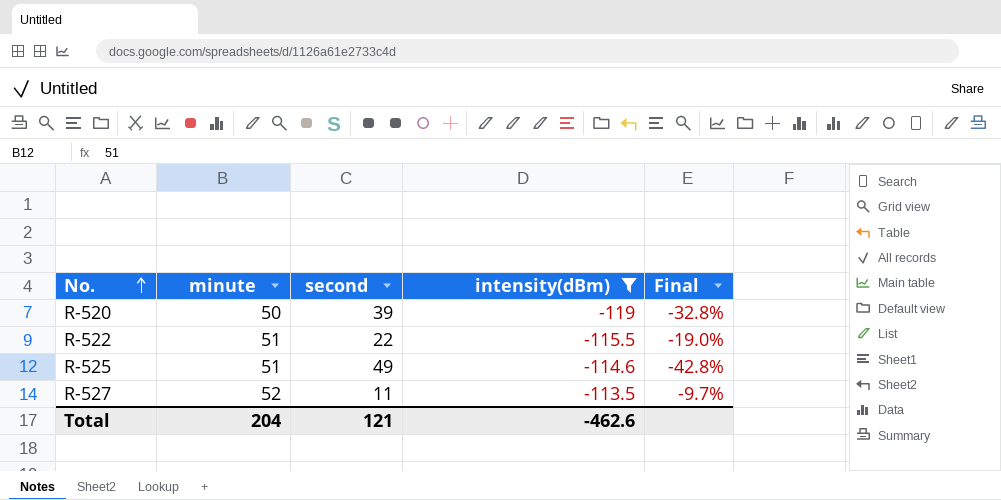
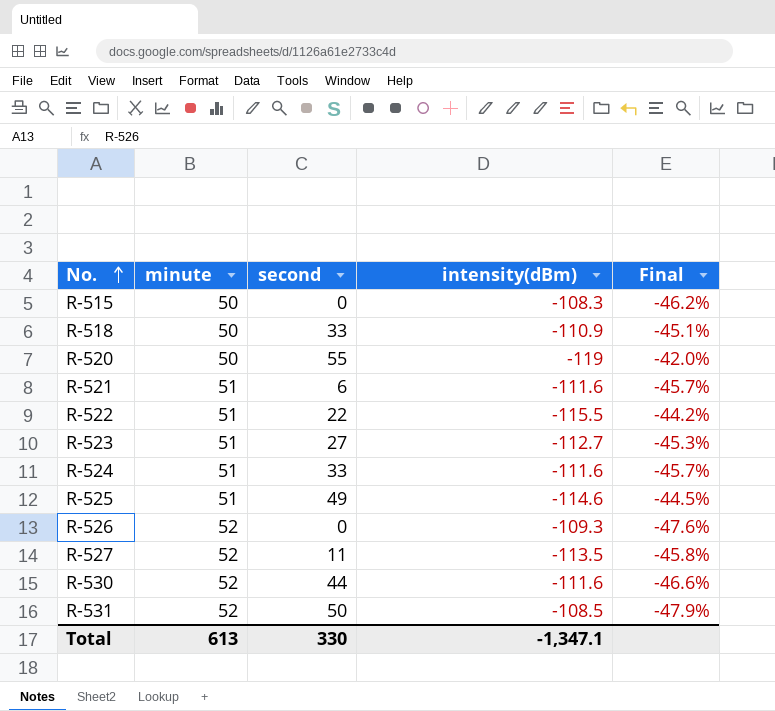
filter: intensity(dBm) <= -113.5 -> none
column Final | formula: [second] / [intensity(dBm)] -> [minute] / [intensity(dBm)]
R-520 | second: 39 -> 55
Total | minute: 204 -> 613
Total | second: 121 -> 330
Total | intensity(dBm): -462.6 -> -1,347.1

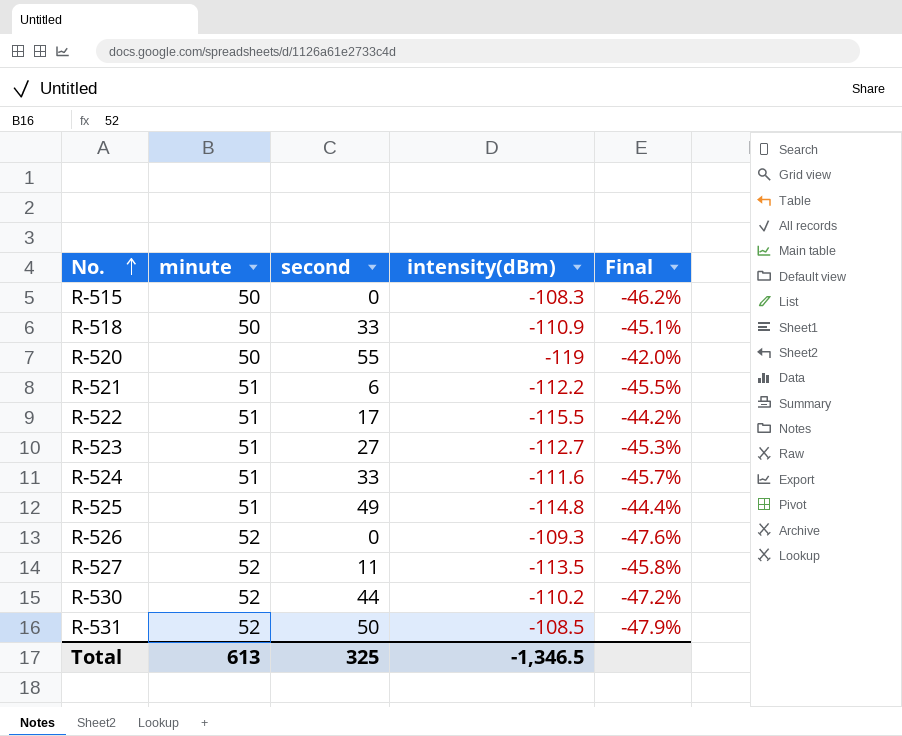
R-521 | intensity(dBm): -111.6 -> -112.2
R-521 | Final: -45.7% -> -45.5%
R-522 | second: 22 -> 17
R-525 | intensity(dBm): -114.6 -> -114.8
R-525 | Final: -44.5% -> -44.4%
R-530 | intensity(dBm): -111.6 -> -110.2
R-530 | Final: -46.6% -> -47.2%
Total | second: 330 -> 325
Total | intensity(dBm): -1,347.1 -> -1,346.5

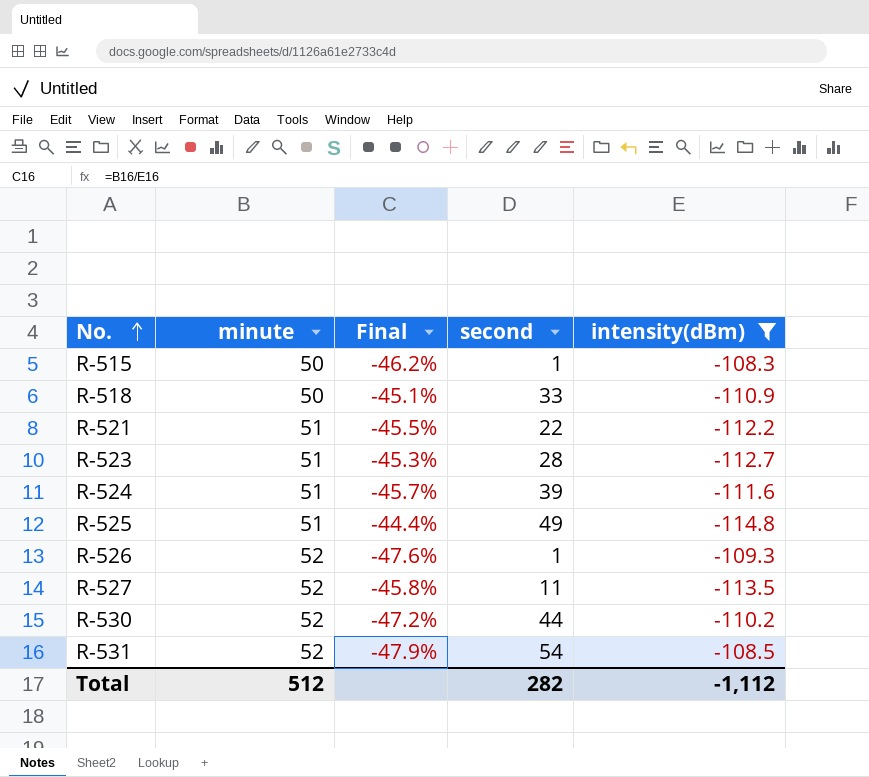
filter: none -> intensity(dBm) >= -114.8
column Final | position: 5 -> 3
R-515 | second: 0 -> 1
R-521 | second: 6 -> 22
R-523 | second: 27 -> 28
R-524 | second: 33 -> 39
R-526 | second: 0 -> 1
R-531 | second: 50 -> 54
Total | minute: 613 -> 512
Total | second: 325 -> 282
Total | intensity(dBm): -1,346.5 -> -1,112

